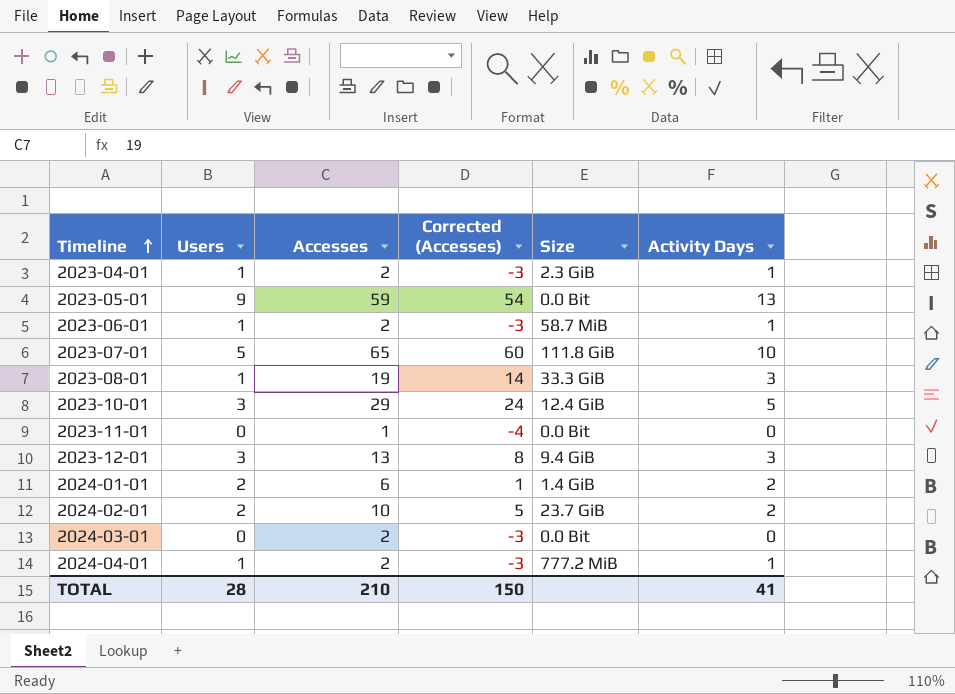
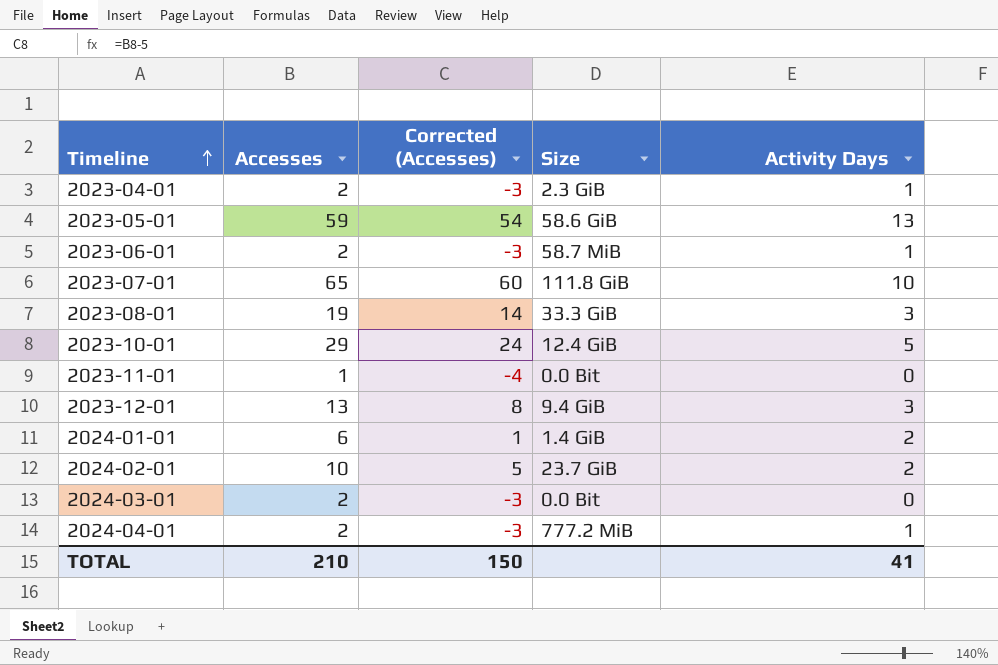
column Users | position: 2 -> none
2023-05-01 | Size: 0.0 Bit -> 58.6 GiB

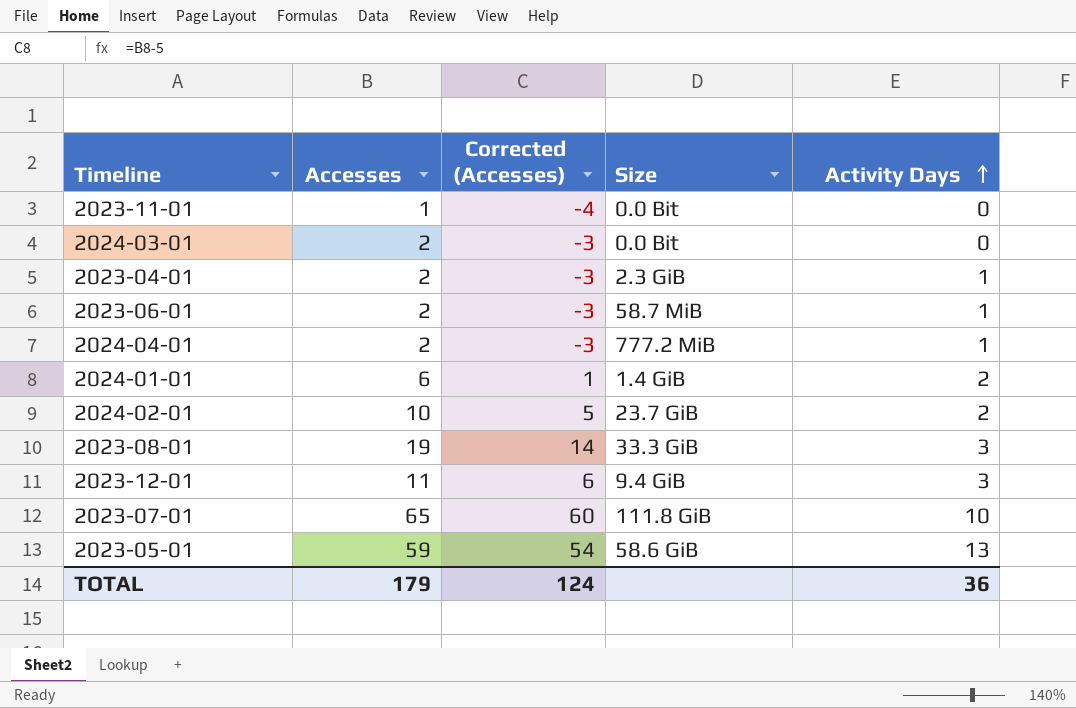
row order: Timeline ascending -> Activity Days ascending
row 2023-10-01: 29 | 24 | 12.4 GiB | 5 -> none
2023-12-01 | Accesses: 13 -> 11
2023-12-01 | Corrected (Accesses): 8 -> 6
TOTAL | Accesses: 210 -> 179
TOTAL | Corrected (Accesses): 150 -> 124
TOTAL | Activity Days: 41 -> 36

